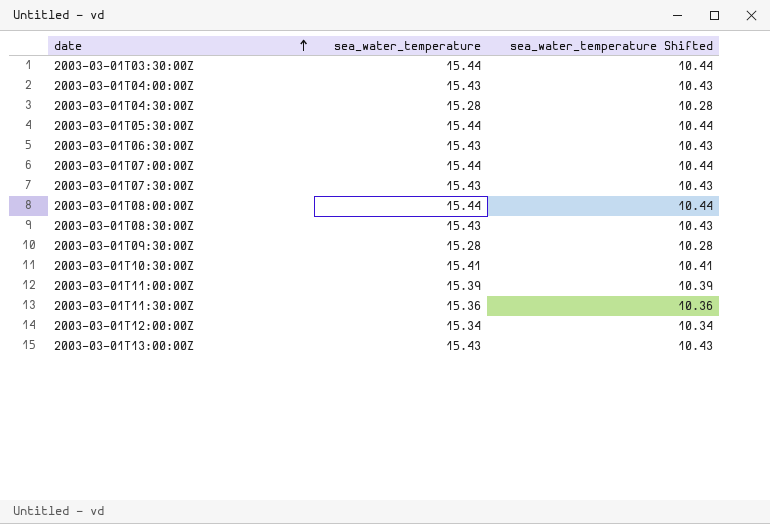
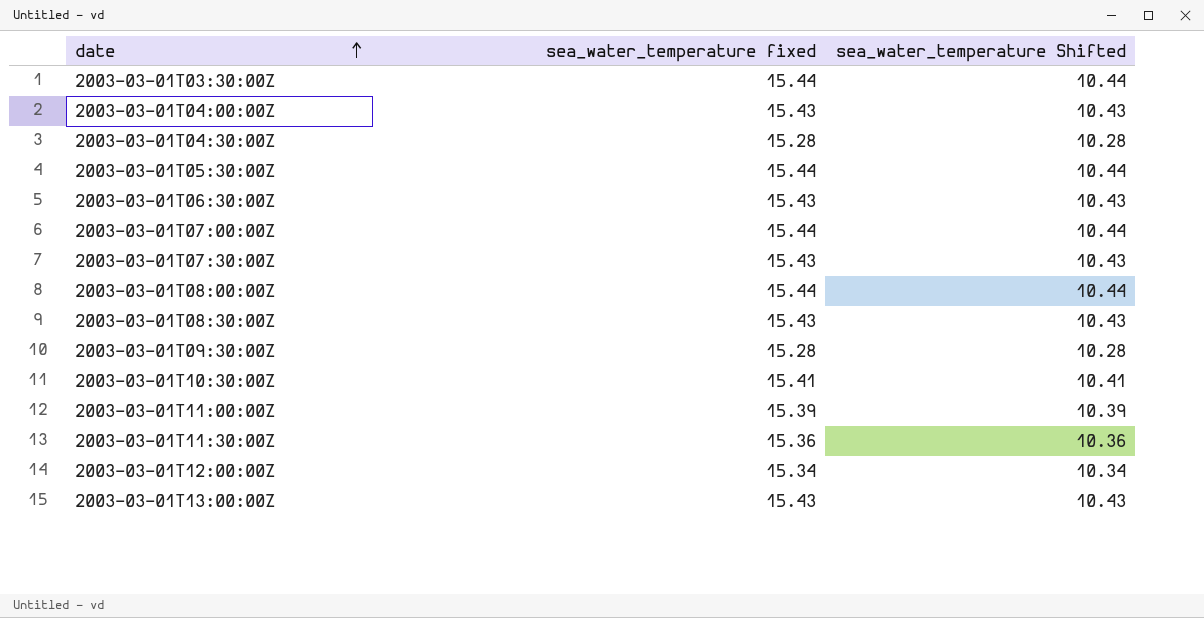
column name: sea_water_temperature -> sea_water_temperature fixed

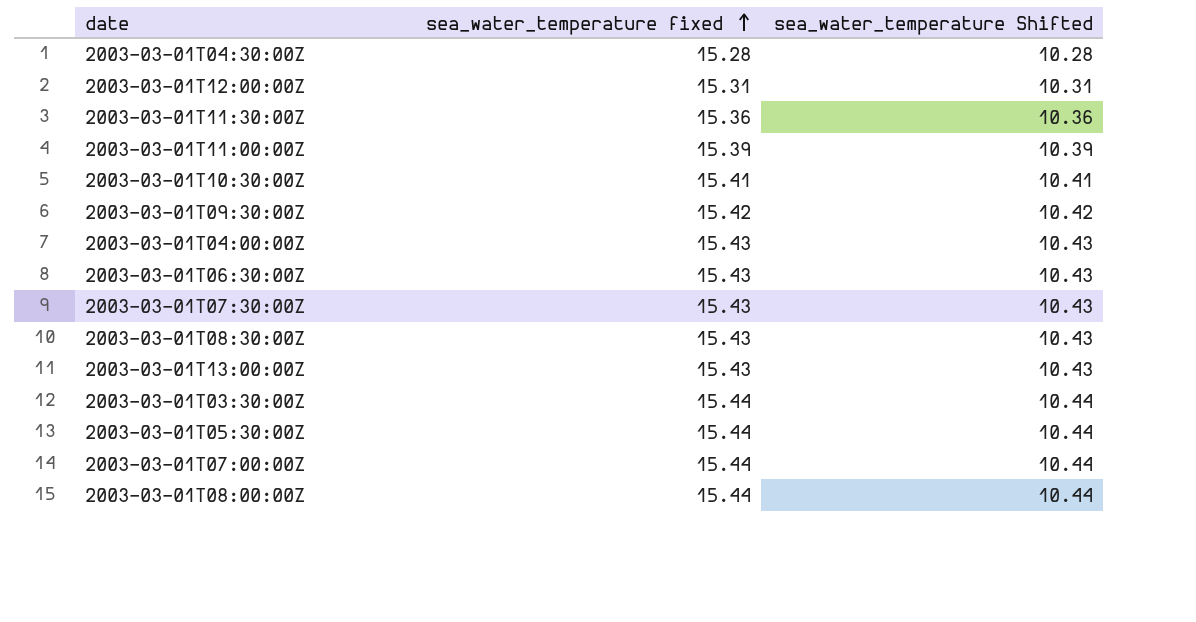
row order: date ascending -> sea_water_temperature fixed ascending
2003-03-01T12:00:00Z | sea_water_temperature fixed: 15.34 -> 15.31
2003-03-01T12:00:00Z | sea_water_temperature Shifted: 10.34 -> 10.31
2003-03-01T09:30:00Z | sea_water_temperature fixed: 15.28 -> 15.42
2003-03-01T09:30:00Z | sea_water_temperature Shifted: 10.28 -> 10.42

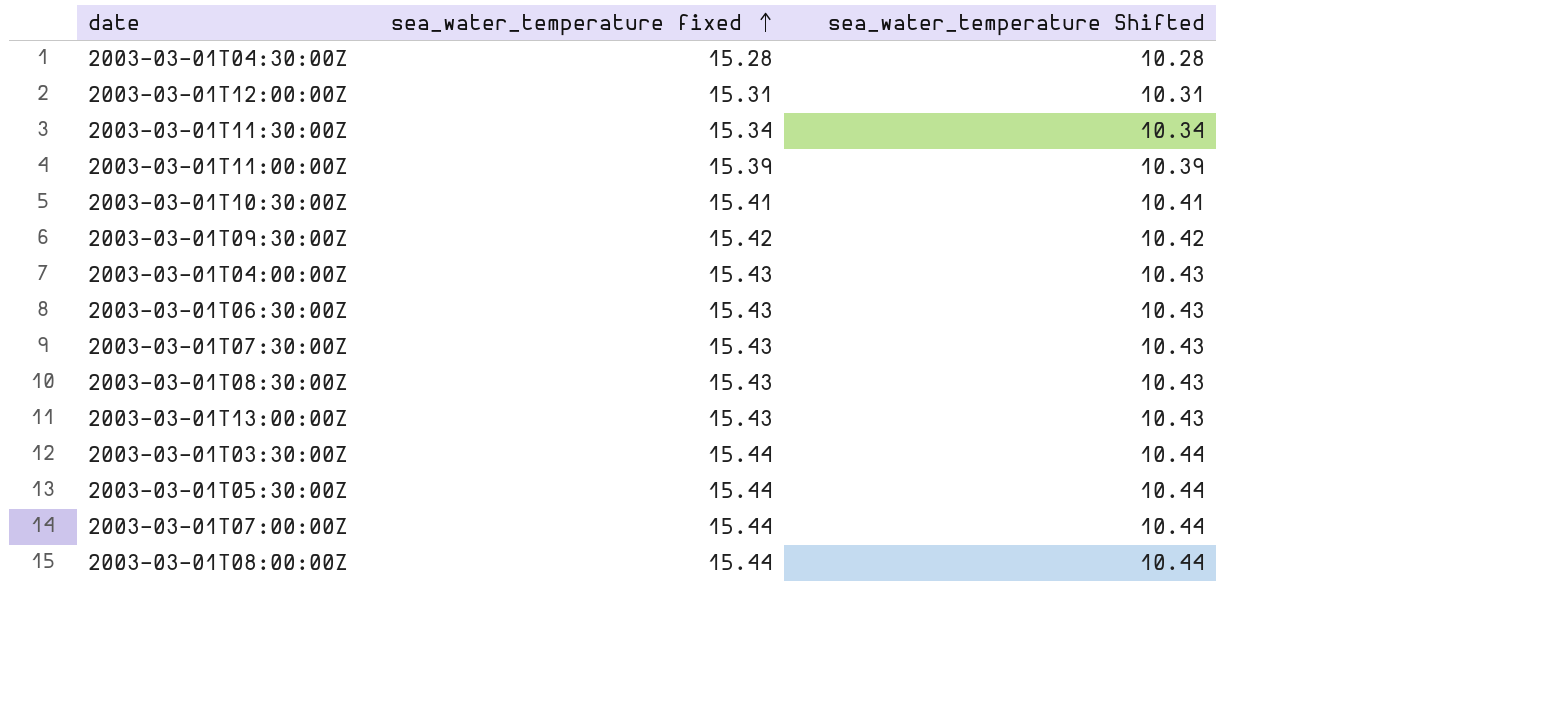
2003-03-01T11:30:00Z | sea_water_temperature fixed: 15.36 -> 15.34
2003-03-01T11:30:00Z | sea_water_temperature Shifted: 10.36 -> 10.34

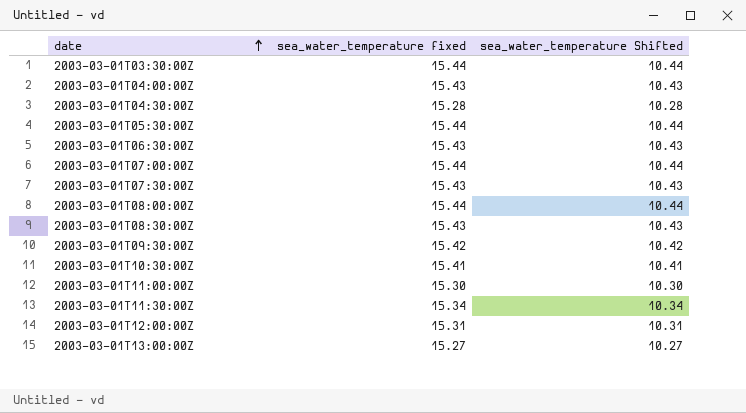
row order: sea_water_temperature fixed ascending -> date ascending
2003-03-01T11:00:00Z | sea_water_temperature fixed: 15.39 -> 15.30
2003-03-01T11:00:00Z | sea_water_temperature Shifted: 10.39 -> 10.30
2003-03-01T13:00:00Z | sea_water_temperature fixed: 15.43 -> 15.27
2003-03-01T13:00:00Z | sea_water_temperature Shifted: 10.43 -> 10.27

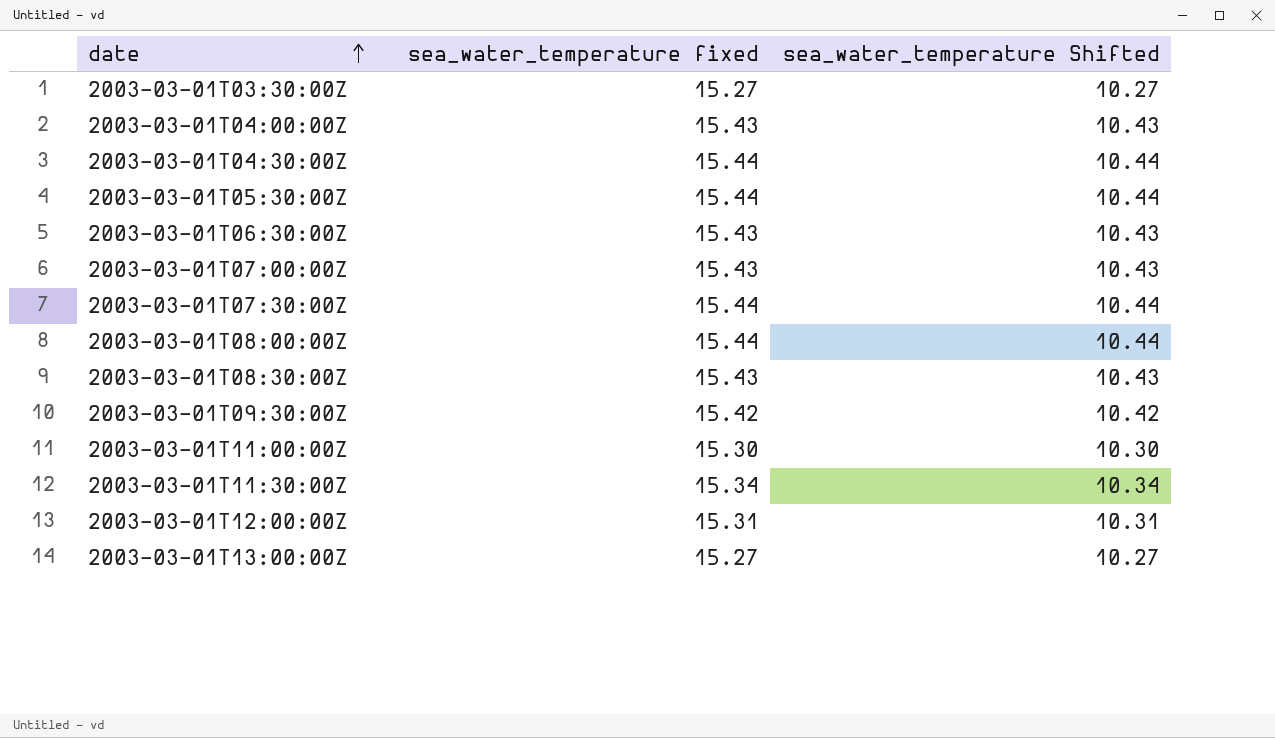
row 2003-03-01T10:30:00Z: 15.41 | 10.41 -> none
2003-03-01T03:30:00Z | sea_water_temperature fixed: 15.44 -> 15.27
2003-03-01T03:30:00Z | sea_water_temperature Shifted: 10.44 -> 10.27
2003-03-01T04:30:00Z | sea_water_temperature fixed: 15.28 -> 15.44
2003-03-01T04:30:00Z | sea_water_temperature Shifted: 10.28 -> 10.44
2003-03-01T07:00:00Z | sea_water_temperature fixed: 15.44 -> 15.43
2003-03-01T07:00:00Z | sea_water_temperature Shifted: 10.44 -> 10.43
2003-03-01T07:30:00Z | sea_water_temperature fixed: 15.43 -> 15.44
2003-03-01T07:30:00Z | sea_water_temperature Shifted: 10.43 -> 10.44

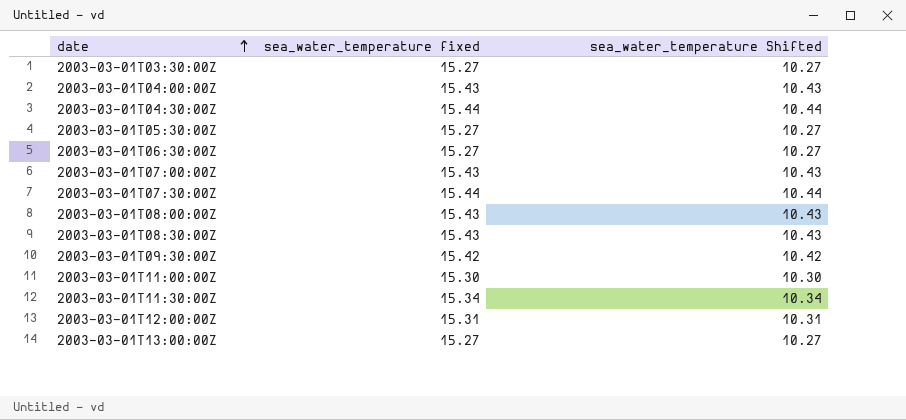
2003-03-01T05:30:00Z | sea_water_temperature fixed: 15.44 -> 15.27
2003-03-01T05:30:00Z | sea_water_temperature Shifted: 10.44 -> 10.27
2003-03-01T06:30:00Z | sea_water_temperature fixed: 15.43 -> 15.27
2003-03-01T06:30:00Z | sea_water_temperature Shifted: 10.43 -> 10.27
2003-03-01T08:00:00Z | sea_water_temperature fixed: 15.44 -> 15.43
2003-03-01T08:00:00Z | sea_water_temperature Shifted: 10.44 -> 10.43

